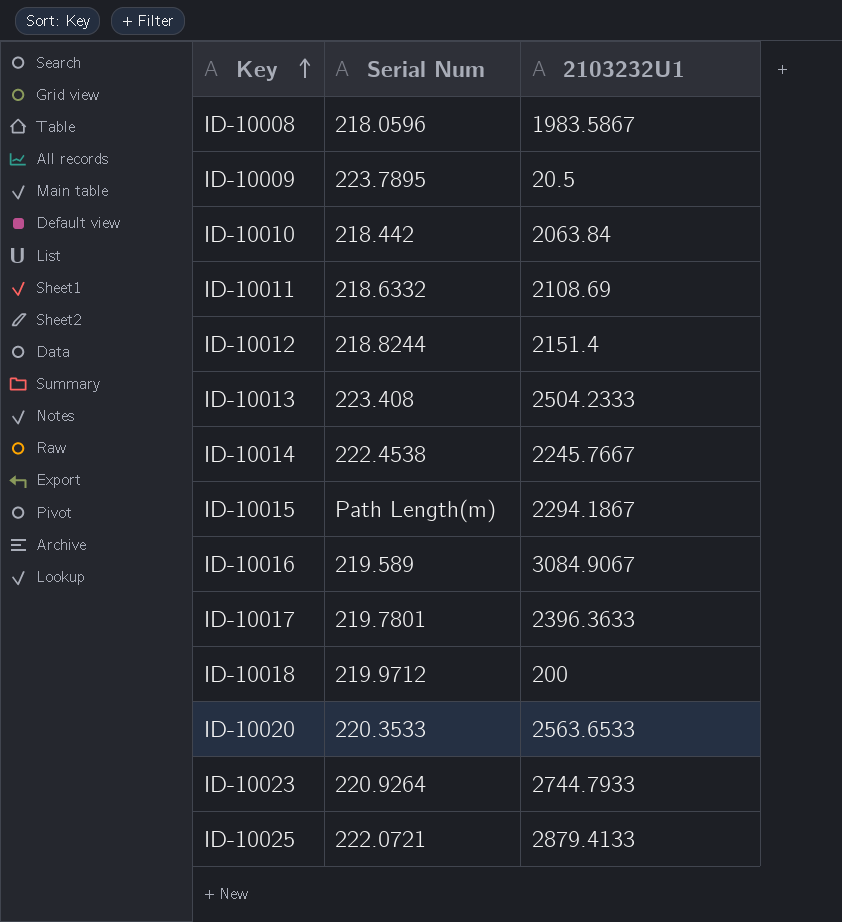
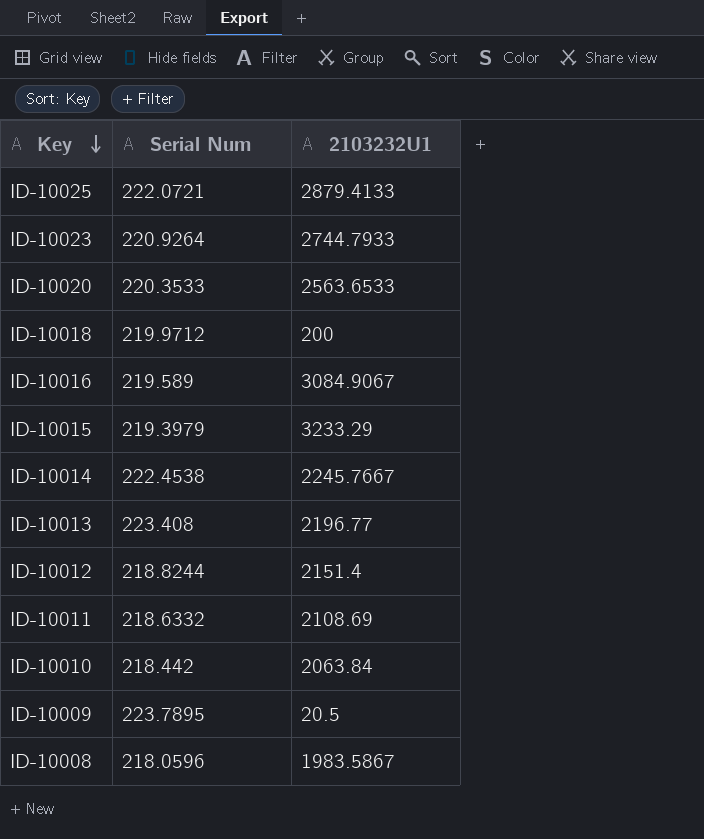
row order: Key ascending -> Key descending
row ID-10017: 219.7801 | 2396.3633 -> none
ID-10015 | Serial Num: Path Length(m) -> 219.3979
ID-10015 | 2103232U1: 2294.1867 -> 3233.29
ID-10013 | 2103232U1: 2504.2333 -> 2196.77

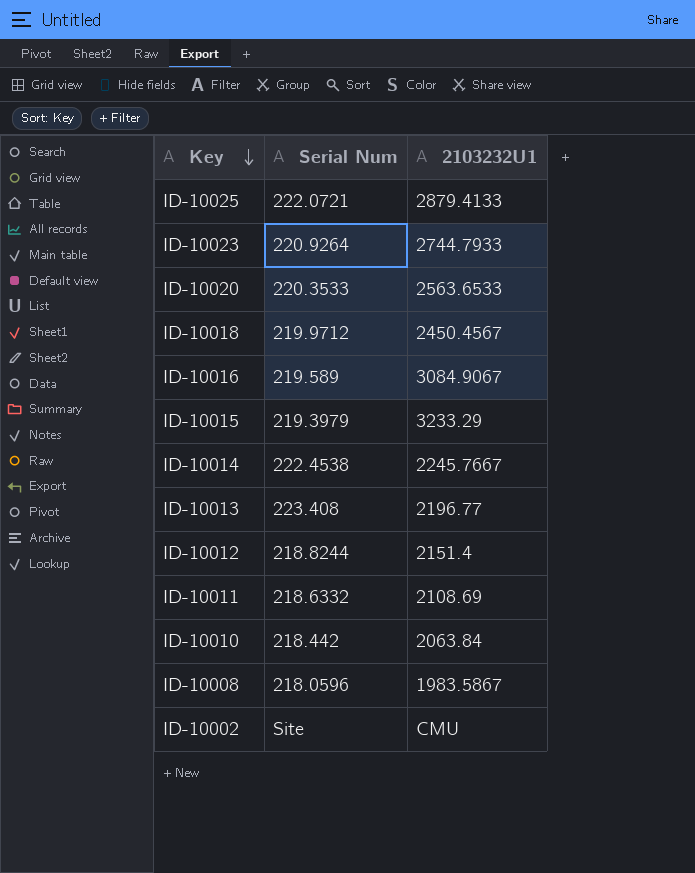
row ID-10009: 223.7895 | 20.5 -> none
ID-10018 | 2103232U1: 200 -> 2450.4567
row ID-10002: none -> Site | CMU

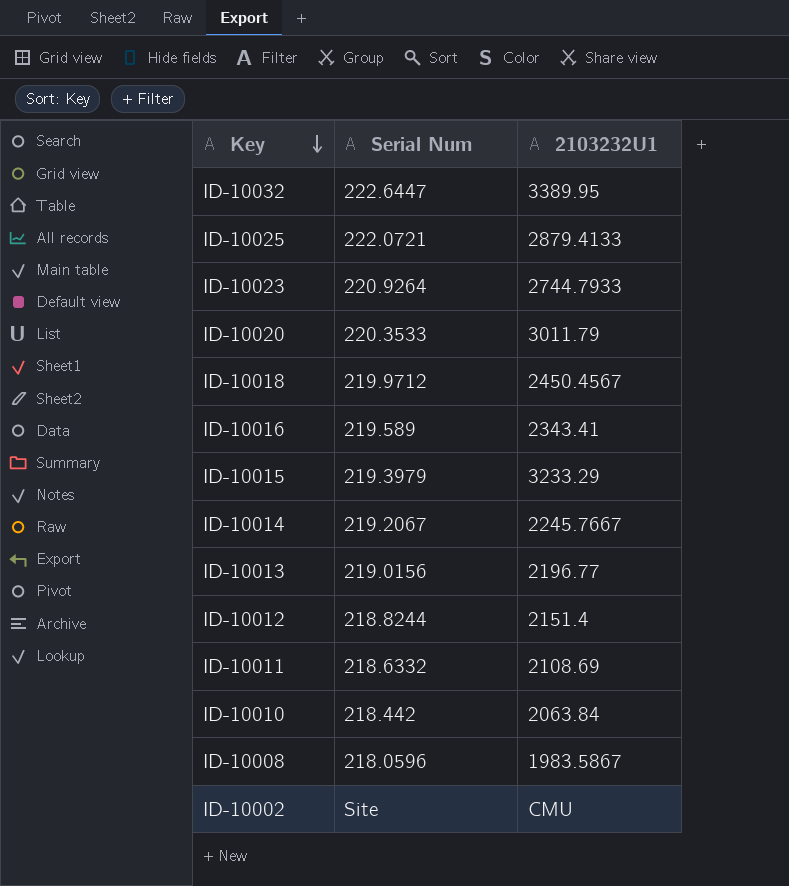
row ID-10032: none -> 222.6447 | 3389.95
ID-10020 | 2103232U1: 2563.6533 -> 3011.79
ID-10016 | 2103232U1: 3084.9067 -> 2343.41
ID-10014 | Serial Num: 222.4538 -> 219.2067
ID-10013 | Serial Num: 223.408 -> 219.0156

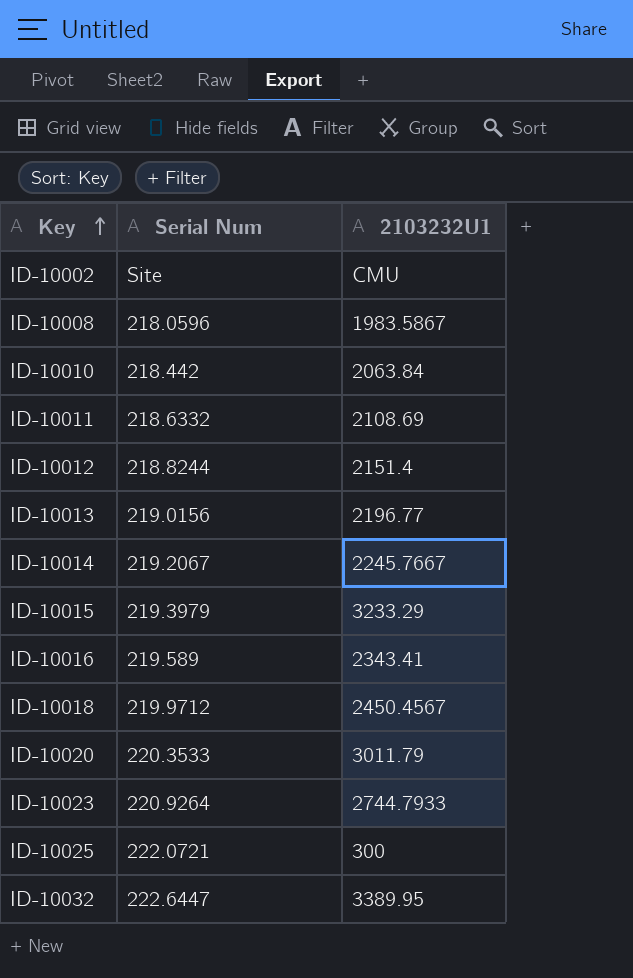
row order: Key descending -> Key ascending
ID-10025 | 2103232U1: 2879.4133 -> 300

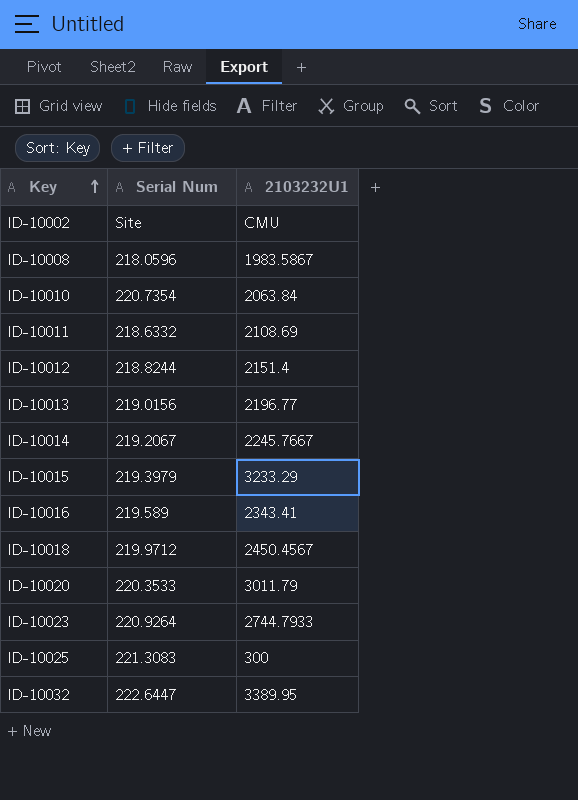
ID-10010 | Serial Num: 218.442 -> 220.7354
ID-10025 | Serial Num: 222.0721 -> 221.3083

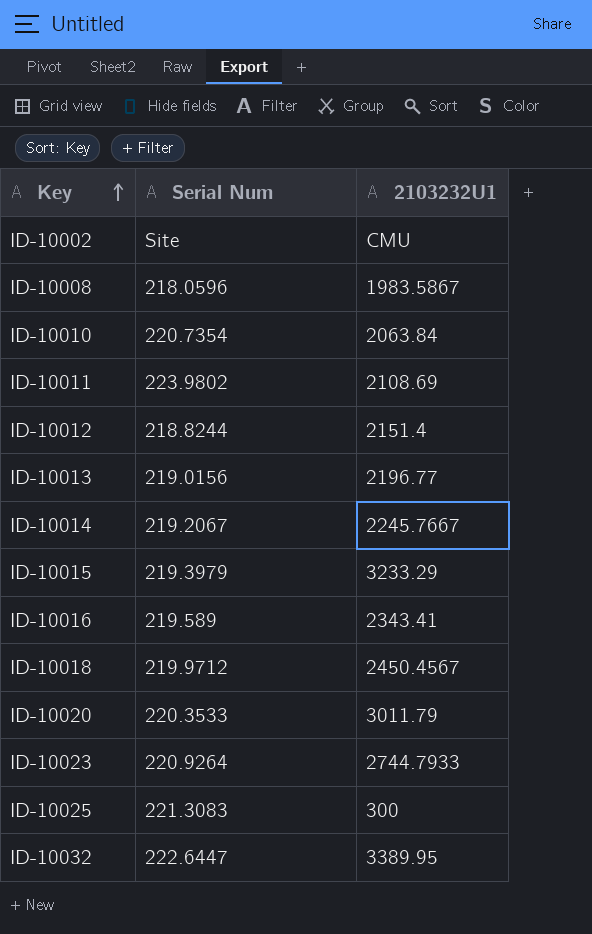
ID-10011 | Serial Num: 218.6332 -> 223.9802

